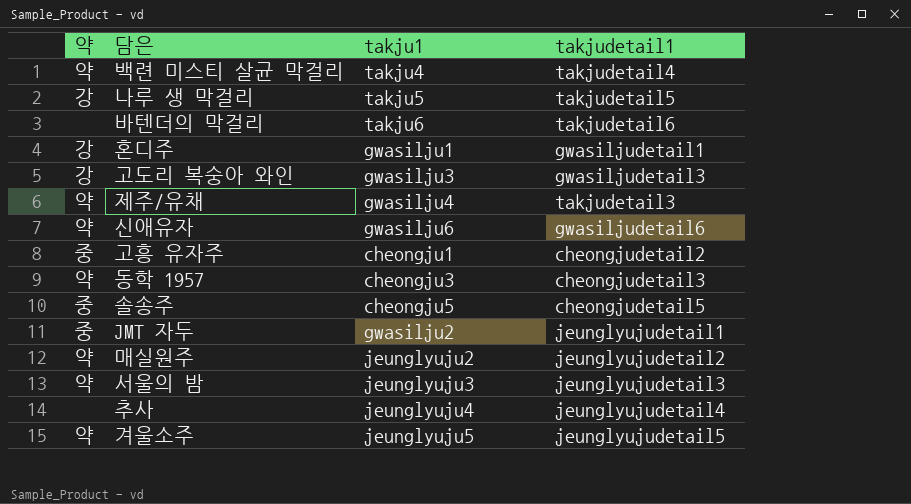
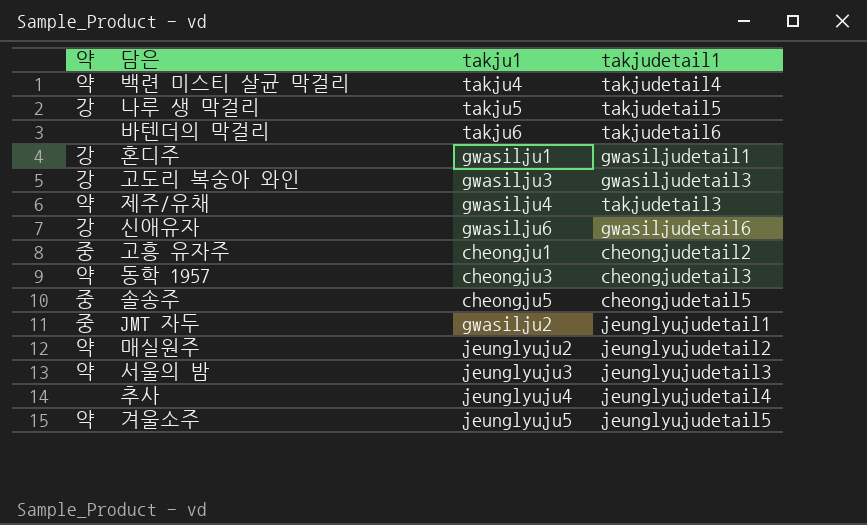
신애유자 | 약: 약 -> 강

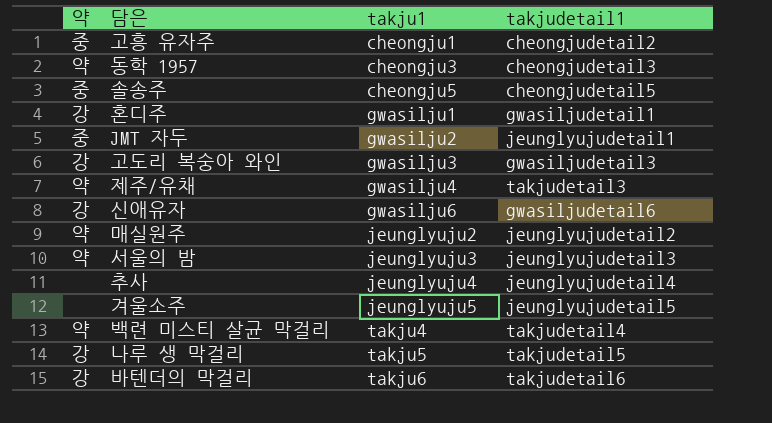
row order: none -> takju1 ascending
겨울소주 | 약: 약 -> none
바텐더의 막걸리 | 약: none -> 강

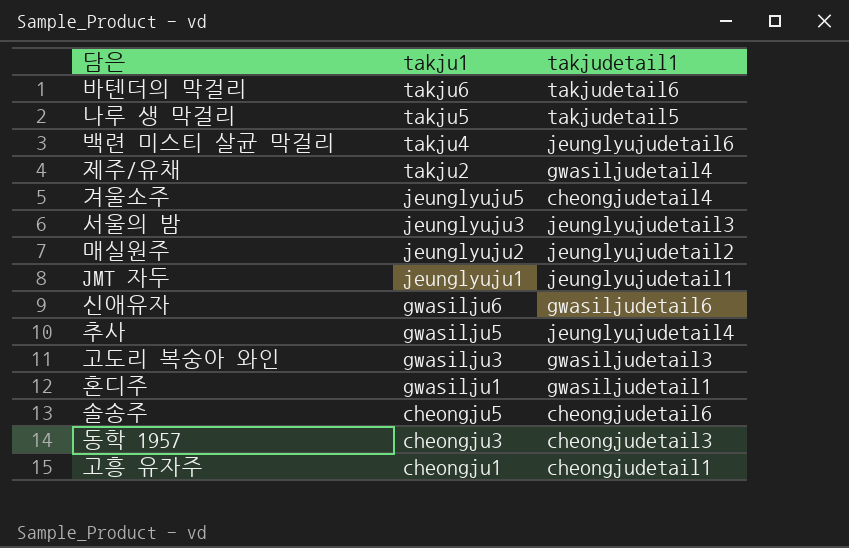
row order: takju1 ascending -> takju1 descending
column 약 | position: 1 -> none
백련 미스티 살균 막걸리 | takjudetail1: takjudetail4 -> jeunglyujudetail6
제주/유채 | takju1: gwasilju4 -> takju2
제주/유채 | takjudetail1: takjudetail3 -> gwasiljudetail4
겨울소주 | takjudetail1: jeunglyujudetail5 -> cheongjudetail4
JMT 자두 | takju1: gwasilju2 -> jeunglyuju1
추사 | takju1: jeunglyuju4 -> gwasilju5
솔송주 | takjudetail1: cheongjudetail5 -> cheongjudetail6
고흥 유자주 | takjudetail1: cheongjudetail2 -> cheongjudetail1

